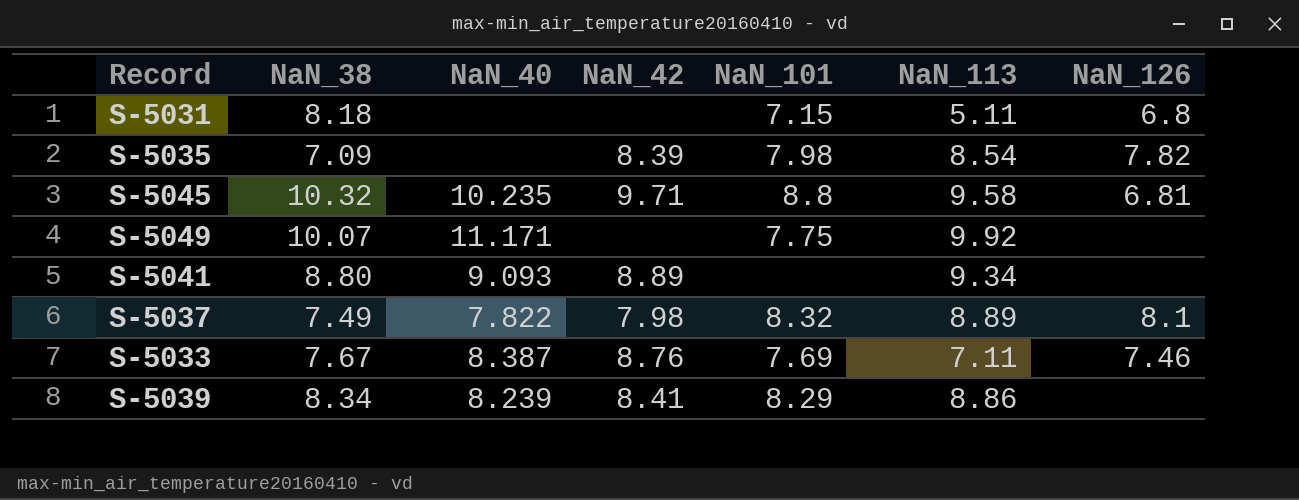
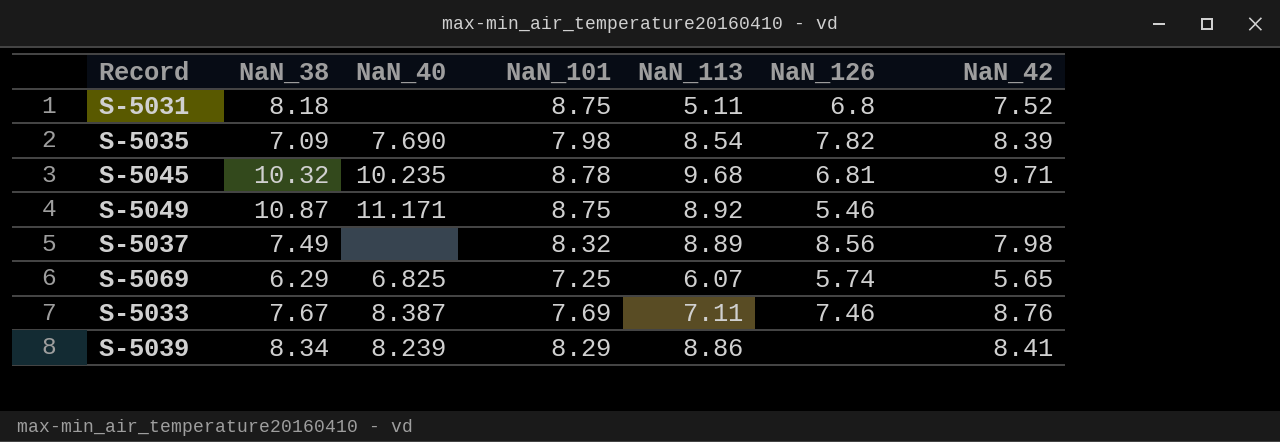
column NaN_42 | position: 4 -> 7
row S-5041: 8.80 | 9.093 | 8.89 | none | 9.34 | none -> none
S-5031 | NaN_101: 7.15 -> 8.75
S-5031 | NaN_42: none -> 7.52
S-5035 | NaN_40: none -> 7.690
S-5045 | NaN_101: 8.8 -> 8.78
S-5045 | NaN_113: 9.58 -> 9.68
S-5049 | NaN_38: 10.07 -> 10.87
S-5049 | NaN_101: 7.75 -> 8.75
S-5049 | NaN_113: 9.92 -> 8.92
S-5049 | NaN_126: none -> 5.46
S-5037 | NaN_40: 7.822 -> none
S-5037 | NaN_126: 8.1 -> 8.56
row S-5069: none -> 6.29 | 6.825 | 7.25 | 6.07 | 5.74 | 5.65

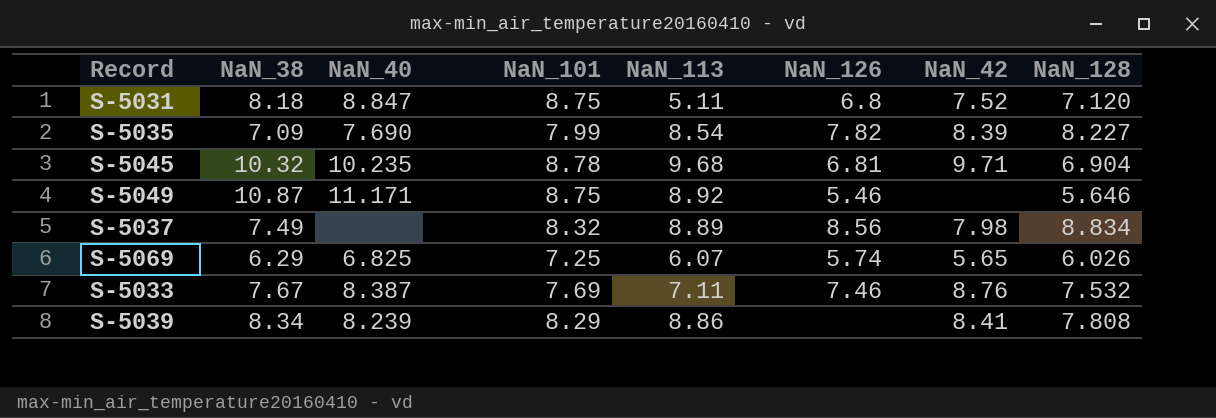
column NaN_128 | position: none -> 8
S-5031 | NaN_40: none -> 8.847
S-5035 | NaN_101: 7.98 -> 7.99

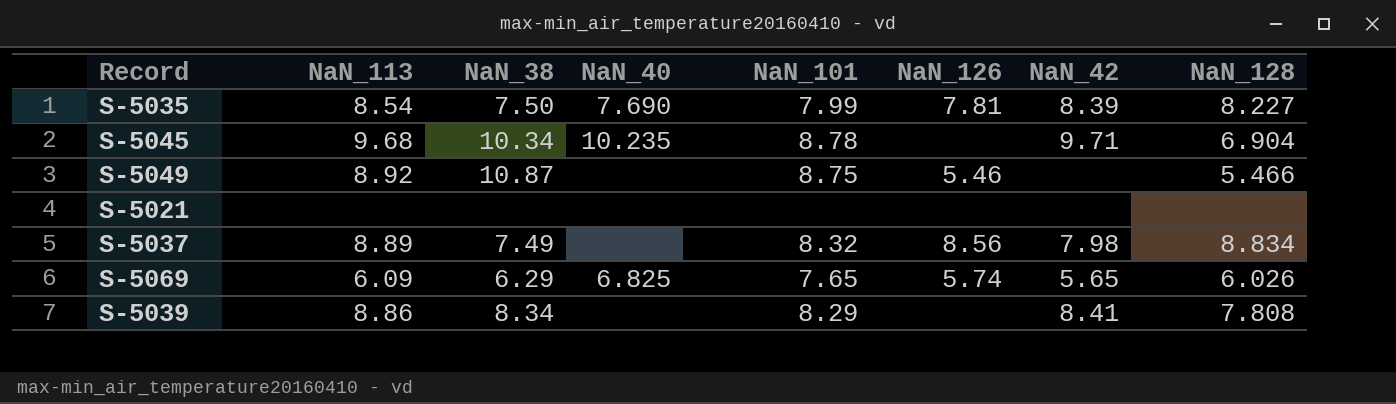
column NaN_113 | position: 5 -> 2
row S-5031: 8.18 | 8.847 | 8.75 | 5.11 | 6.8 | 7.52 | 7.120 -> none
row S-5033: 7.67 | 8.387 | 7.69 | 7.11 | 7.46 | 8.76 | 7.532 -> none
S-5035 | NaN_38: 7.09 -> 7.50
S-5035 | NaN_126: 7.82 -> 7.81
S-5045 | NaN_38: 10.32 -> 10.34
S-5045 | NaN_126: 6.81 -> none
S-5049 | NaN_40: 11.171 -> none
S-5049 | NaN_128: 5.646 -> 5.466
row S-5021: none -> none | none | none | none | none | none | none
S-5069 | NaN_113: 6.07 -> 6.09
S-5069 | NaN_101: 7.25 -> 7.65
S-5039 | NaN_40: 8.239 -> none

